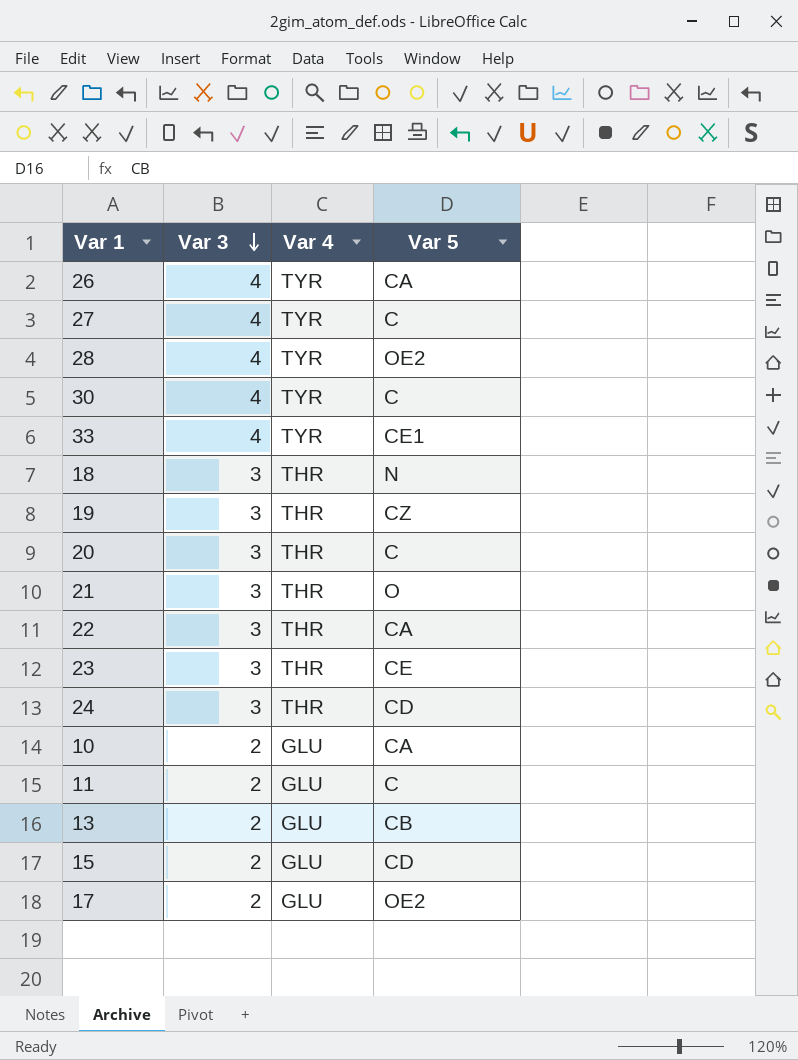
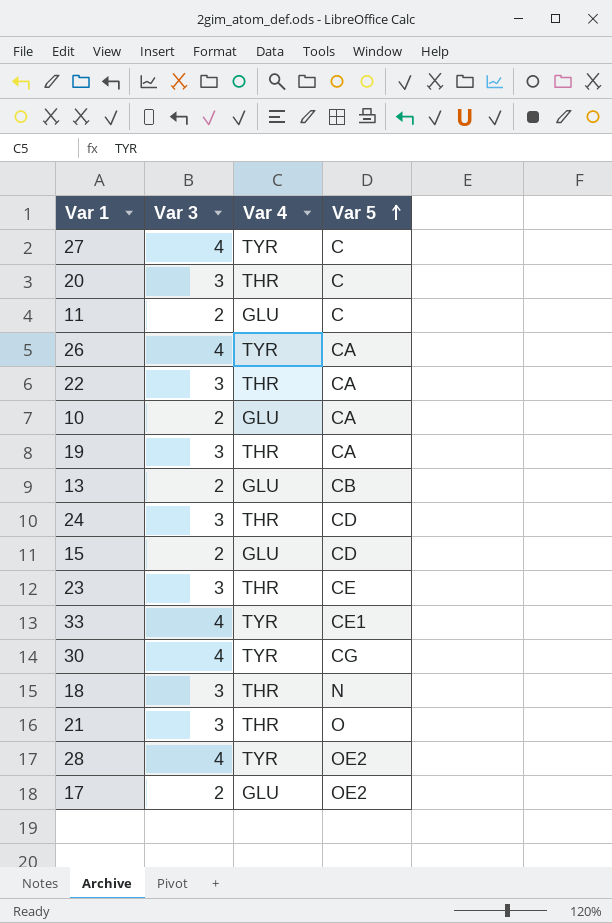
row order: Var 3 descending -> Var 5 ascending
19 | Var 5: CZ -> CA
30 | Var 5: C -> CG

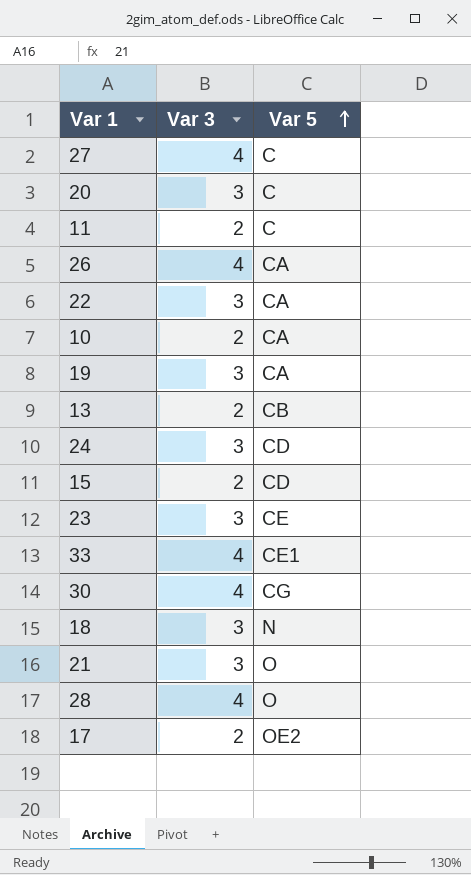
column Var 4 | position: 3 -> none
28 | Var 5: OE2 -> O

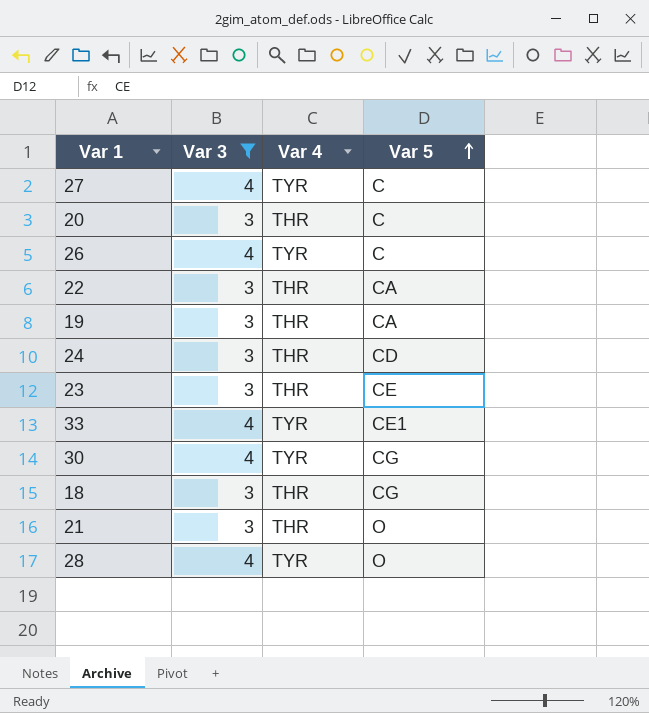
filter: none -> Var 3 != 2
column Var 4 | position: none -> 3
26 | Var 5: CA -> C
18 | Var 5: N -> CG

